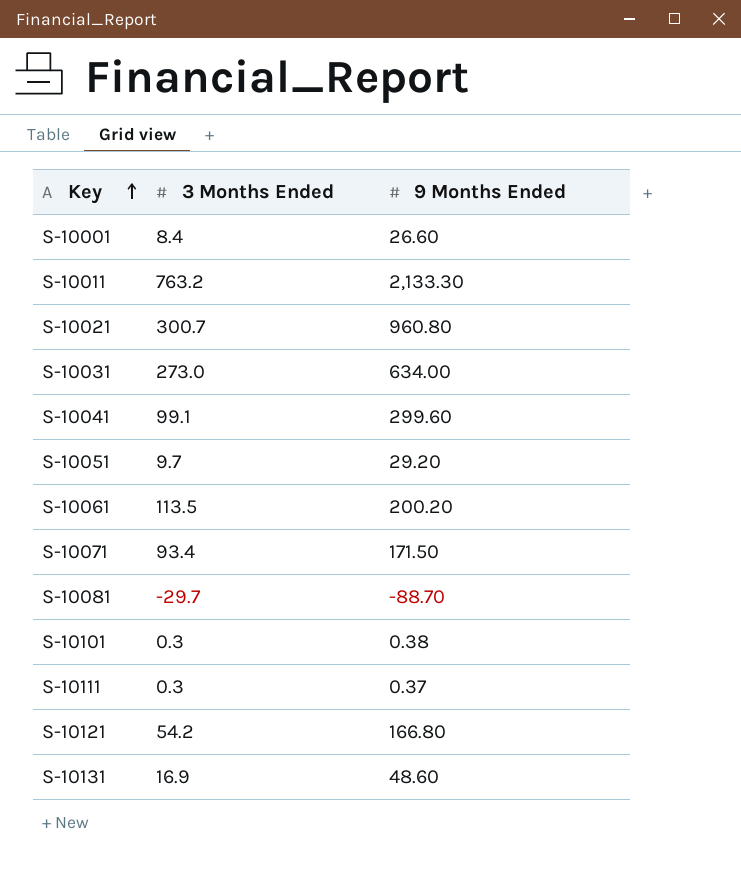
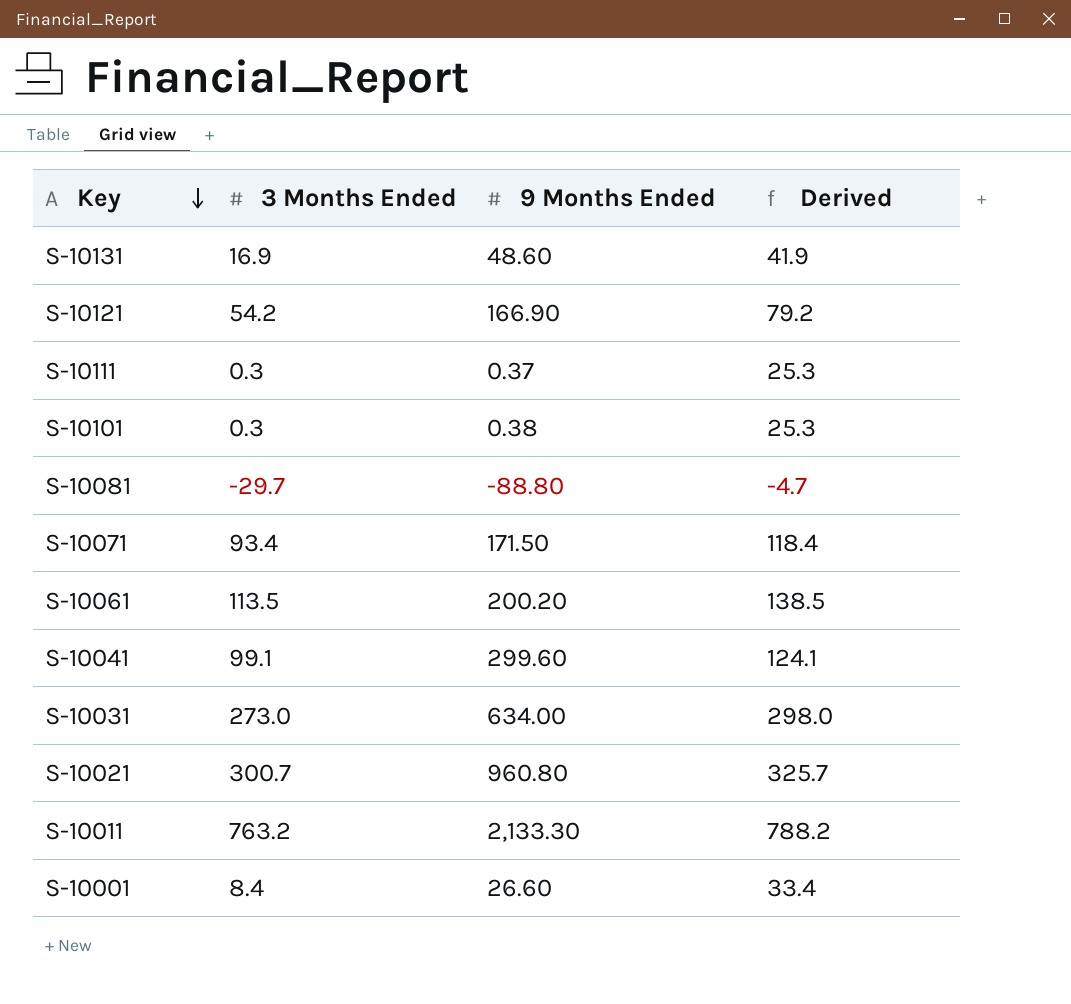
row order: Key ascending -> Key descending
column Derived | formula: none -> [3 Months Ended] + 25
row S-10051: 9.7 | 29.20 -> none
S-10121 | 9 Months Ended: 166.80 -> 166.90
S-10081 | 9 Months Ended: -88.70 -> -88.80

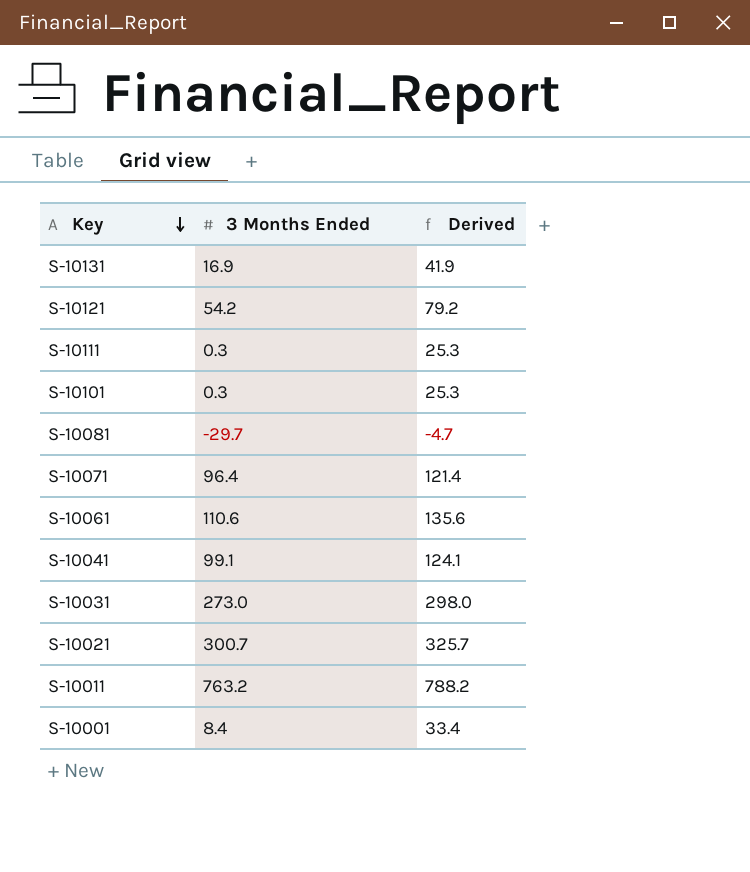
column 9 Months Ended | position: 3 -> none
S-10071 | 3 Months Ended: 93.4 -> 96.4
S-10071 | Derived: 118.4 -> 121.4
S-10061 | 3 Months Ended: 113.5 -> 110.6
S-10061 | Derived: 138.5 -> 135.6

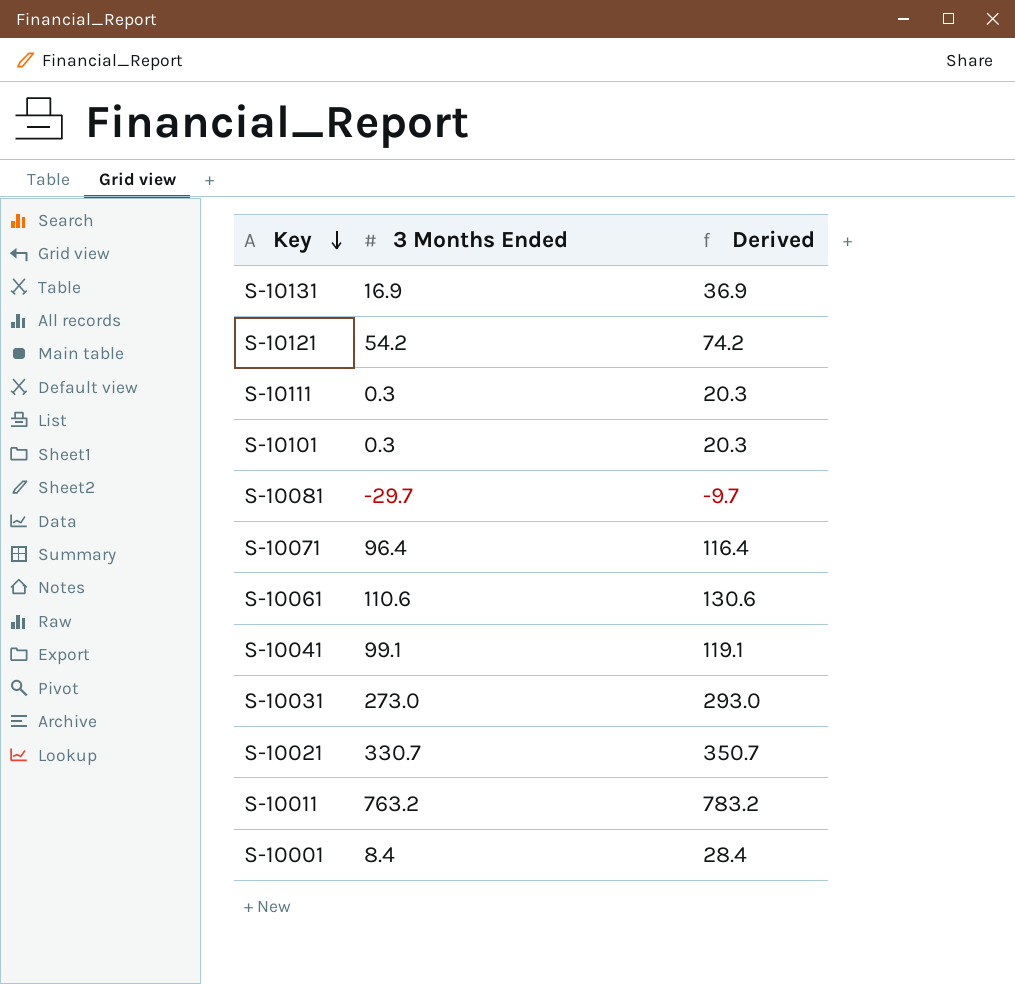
column Derived | formula: [3 Months Ended] + 25 -> [3 Months Ended] + 20
S-10021 | 3 Months Ended: 300.7 -> 330.7

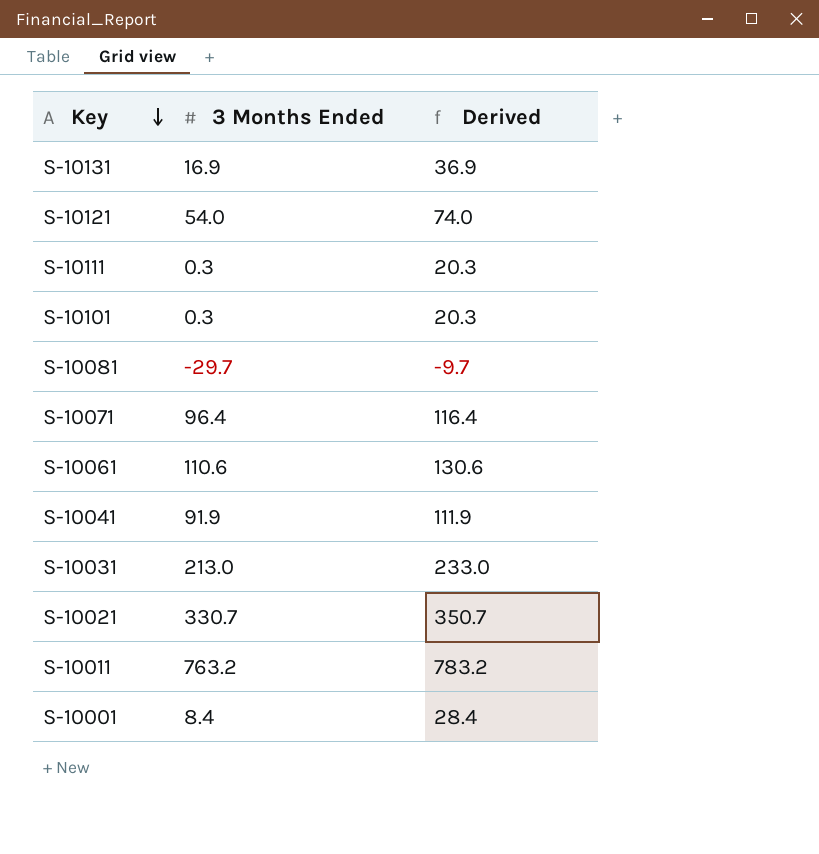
S-10121 | 3 Months Ended: 54.2 -> 54.0
S-10121 | Derived: 74.2 -> 74.0
S-10041 | 3 Months Ended: 99.1 -> 91.9
S-10041 | Derived: 119.1 -> 111.9
S-10031 | 3 Months Ended: 273.0 -> 213.0
S-10031 | Derived: 293.0 -> 233.0

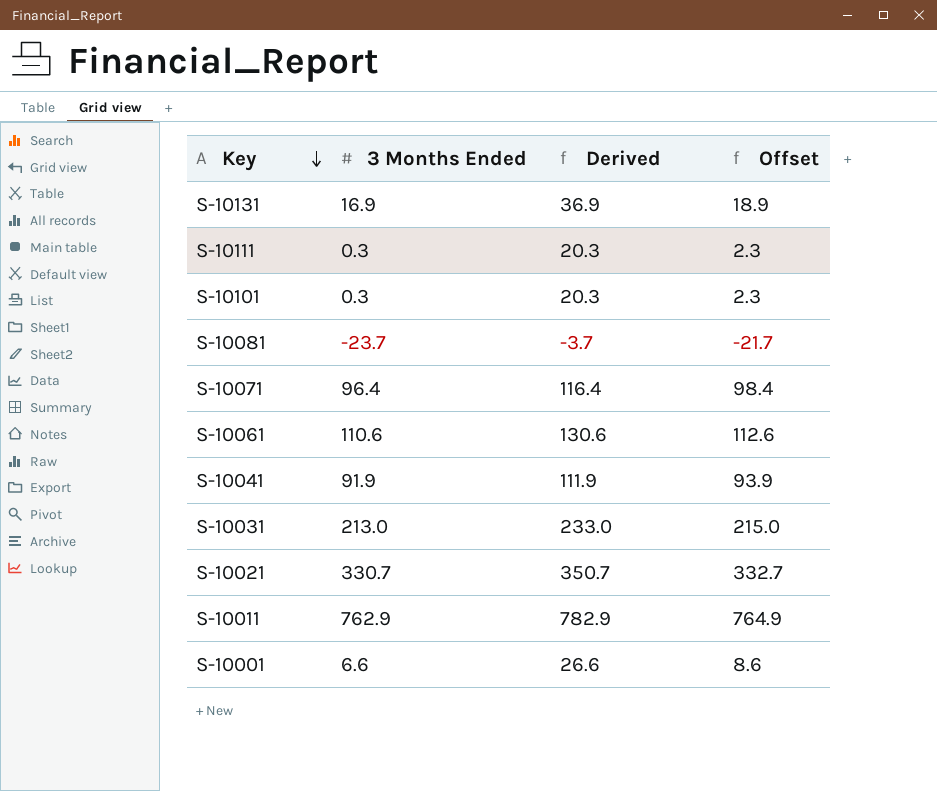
column Offset | formula: none -> [3 Months Ended] + 2
row S-10121: 54.0 | 74.0 -> none
S-10081 | 3 Months Ended: -29.7 -> -23.7
S-10081 | Derived: -9.7 -> -3.7
S-10011 | 3 Months Ended: 763.2 -> 762.9
S-10011 | Derived: 783.2 -> 782.9
S-10001 | 3 Months Ended: 8.4 -> 6.6
S-10001 | Derived: 28.4 -> 26.6

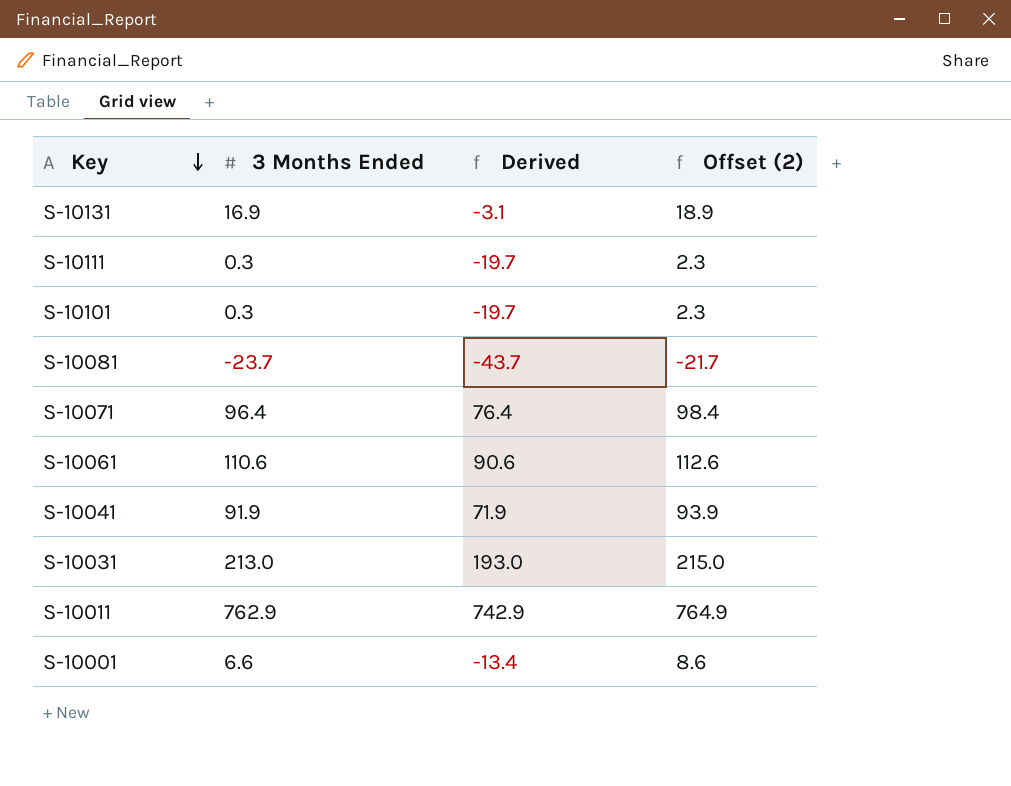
column Derived | formula: [3 Months Ended] + 20 -> [3 Months Ended] - 20
column name: Offset -> Offset (2)
row S-10021: 330.7 | 350.7 | 332.7 -> none

